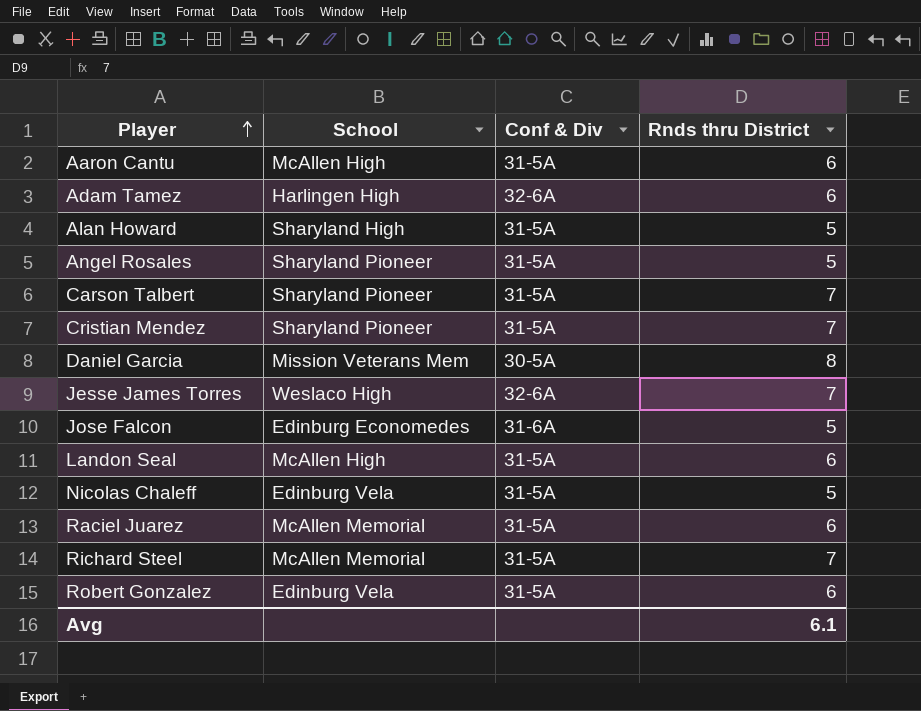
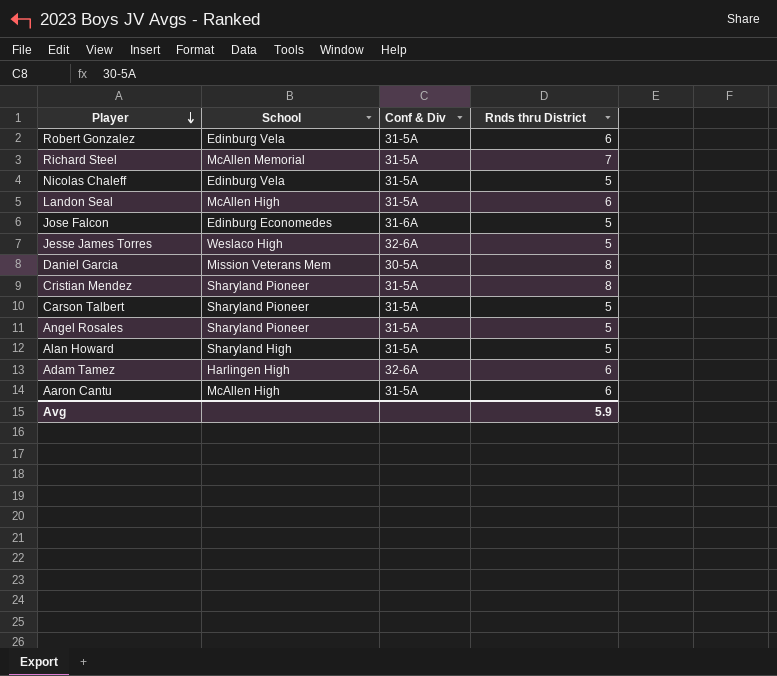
row order: Player ascending -> Player descending
row Raciel Juarez: McAllen Memorial | 31-5A | 6 -> none
Jesse James Torres | Rnds thru District: 7 -> 5
Cristian Mendez | Rnds thru District: 7 -> 8
Carson Talbert | Rnds thru District: 7 -> 5
Avg | Rnds thru District: 6.1 -> 5.9

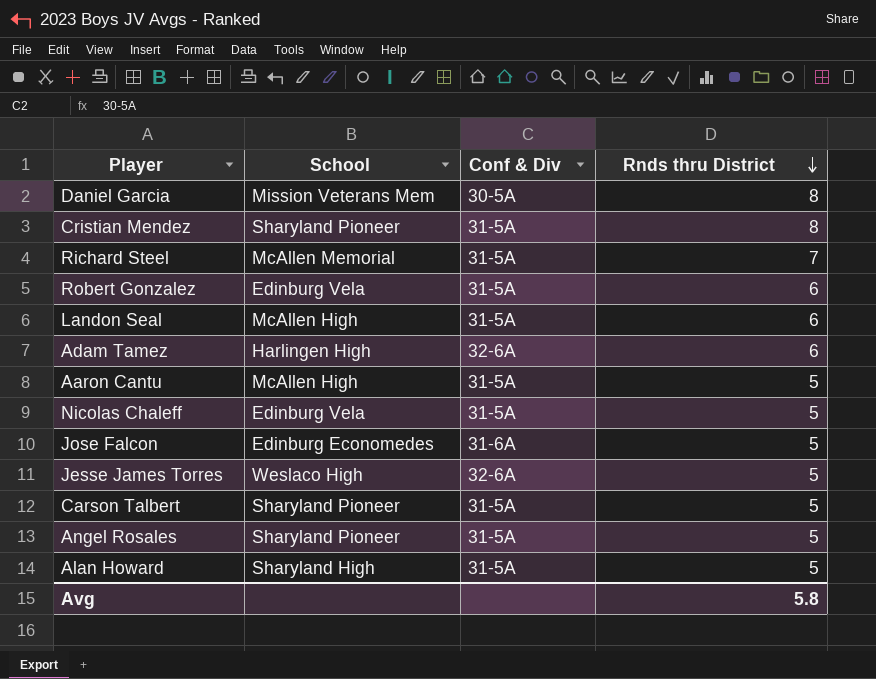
row order: Player descending -> Rnds thru District descending
Aaron Cantu | Rnds thru District: 6 -> 5
Avg | Rnds thru District: 5.9 -> 5.8

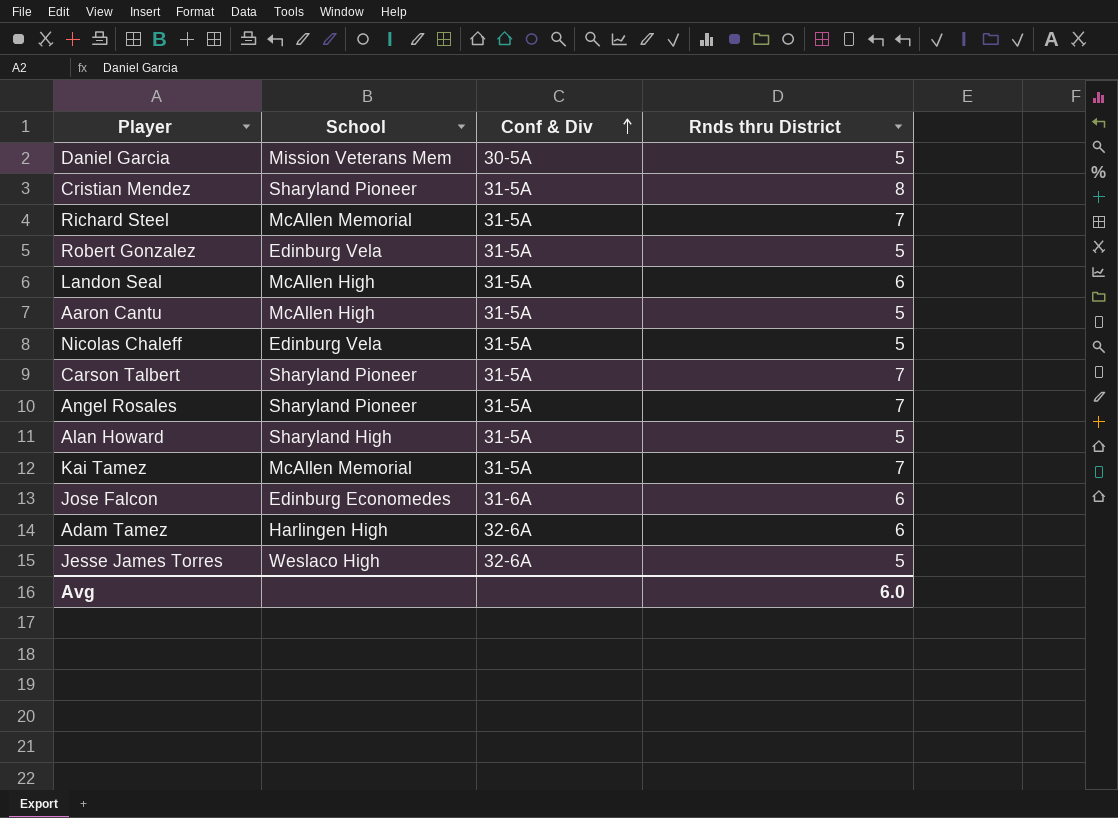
row order: Rnds thru District descending -> Conf & Div ascending
Daniel Garcia | Rnds thru District: 8 -> 5
Robert Gonzalez | Rnds thru District: 6 -> 5
Carson Talbert | Rnds thru District: 5 -> 7
Angel Rosales | Rnds thru District: 5 -> 7
row Kai Tamez: none -> McAllen Memorial | 31-5A | 7
Jose Falcon | Rnds thru District: 5 -> 6
Avg | Rnds thru District: 5.8 -> 6.0

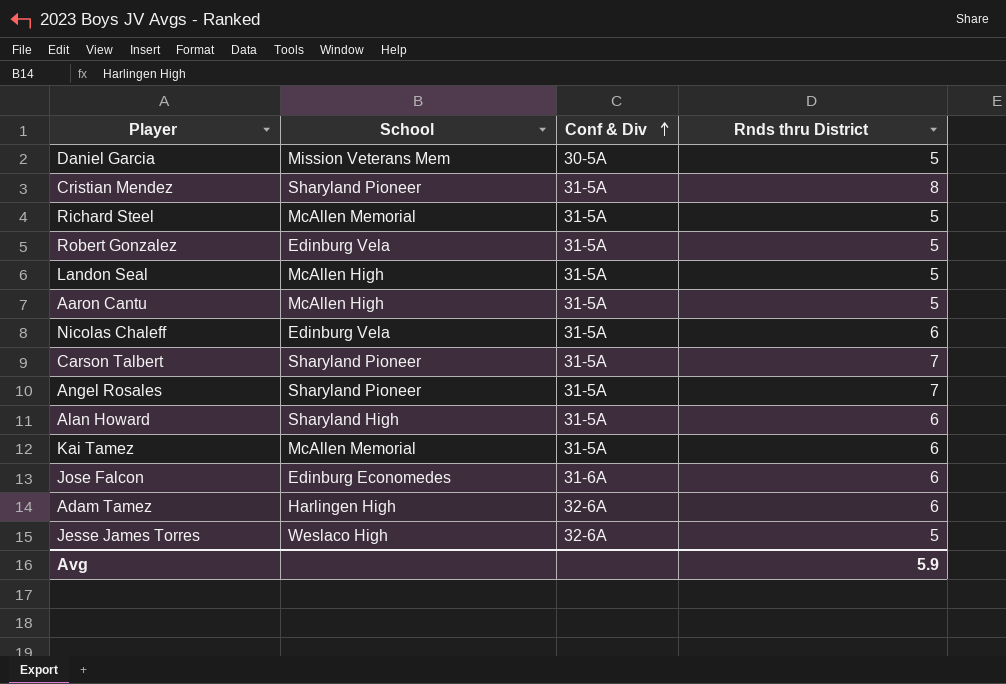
Richard Steel | Rnds thru District: 7 -> 5
Landon Seal | Rnds thru District: 6 -> 5
Nicolas Chaleff | Rnds thru District: 5 -> 6
Alan Howard | Rnds thru District: 5 -> 6
Kai Tamez | Rnds thru District: 7 -> 6
Avg | Rnds thru District: 6.0 -> 5.9

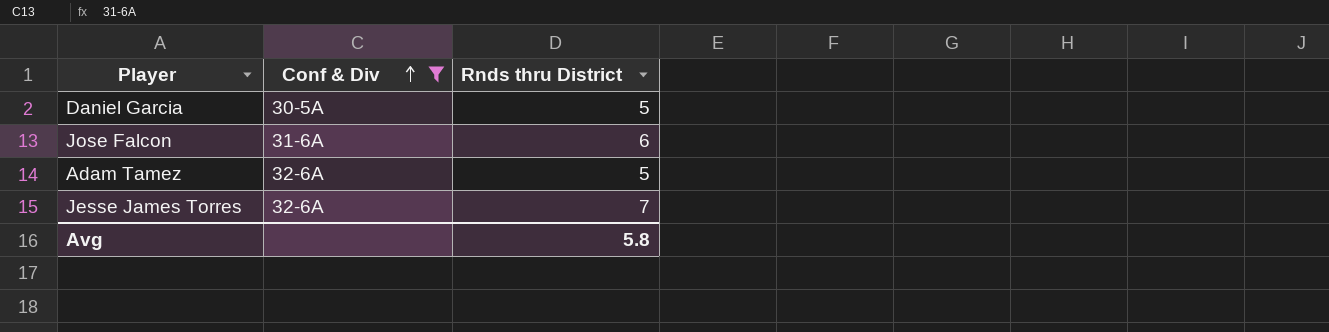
filter: none -> Conf & Div != 31-5A
column School | position: 2 -> none
Adam Tamez | Rnds thru District: 6 -> 5
Jesse James Torres | Rnds thru District: 5 -> 7
Avg | Rnds thru District: 5.9 -> 5.8

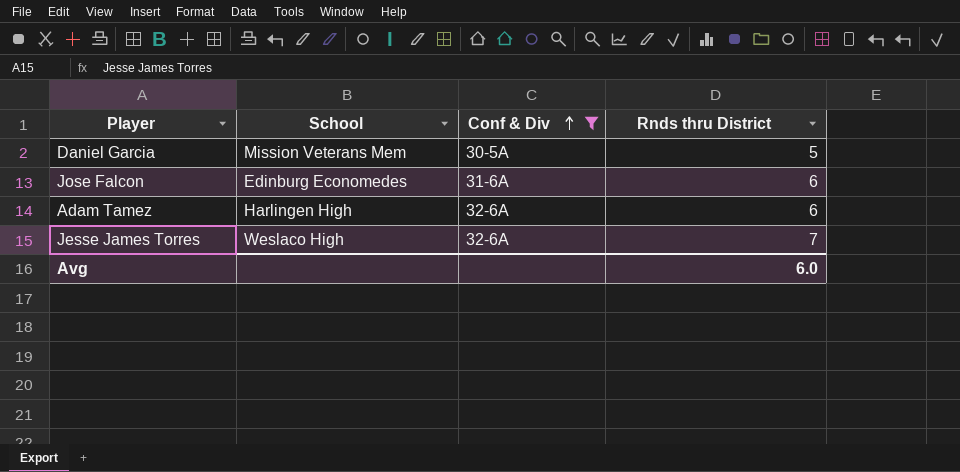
column School | position: none -> 2
Adam Tamez | Rnds thru District: 5 -> 6
Avg | Rnds thru District: 5.8 -> 6.0

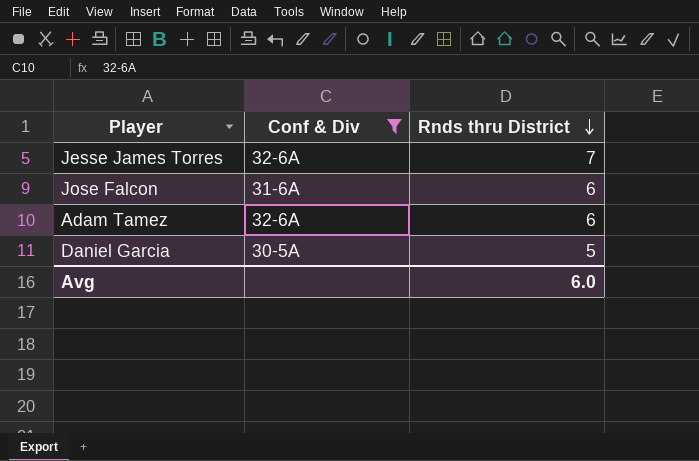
row order: Conf & Div ascending -> Rnds thru District descending
column School | position: 2 -> none

